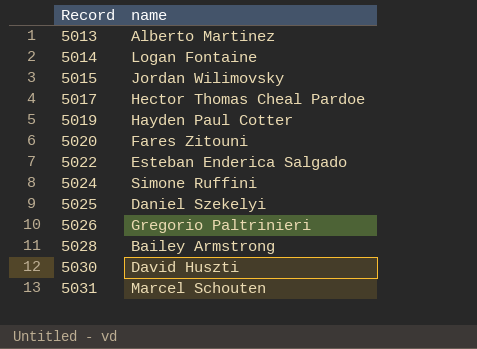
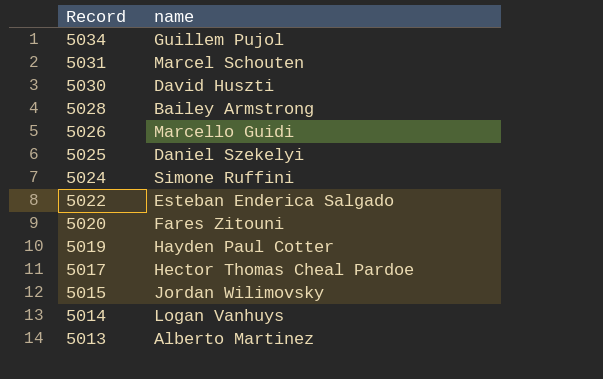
row order: Record ascending -> Record descending
row 5034: none -> Guillem Pujol
5026 | name: Gregorio Paltrinieri -> Marcello Guidi
5014 | name: Logan Fontaine -> Logan Vanhuys

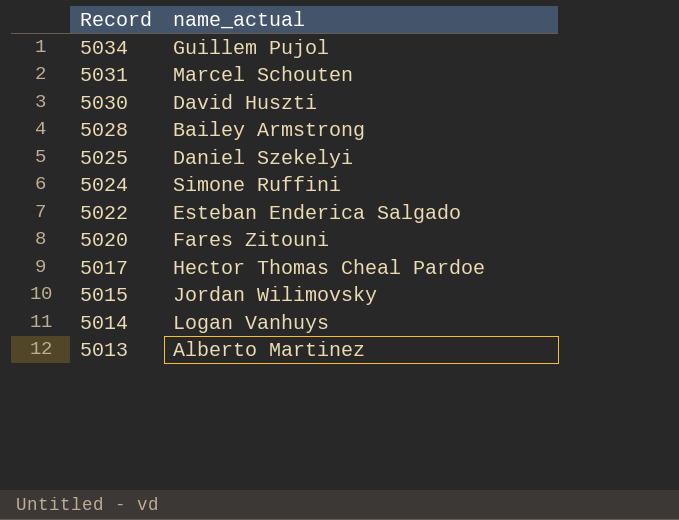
column name: name -> name_actual
row 5026: Marcello Guidi -> none
row 5019: Hayden Paul Cotter -> none

